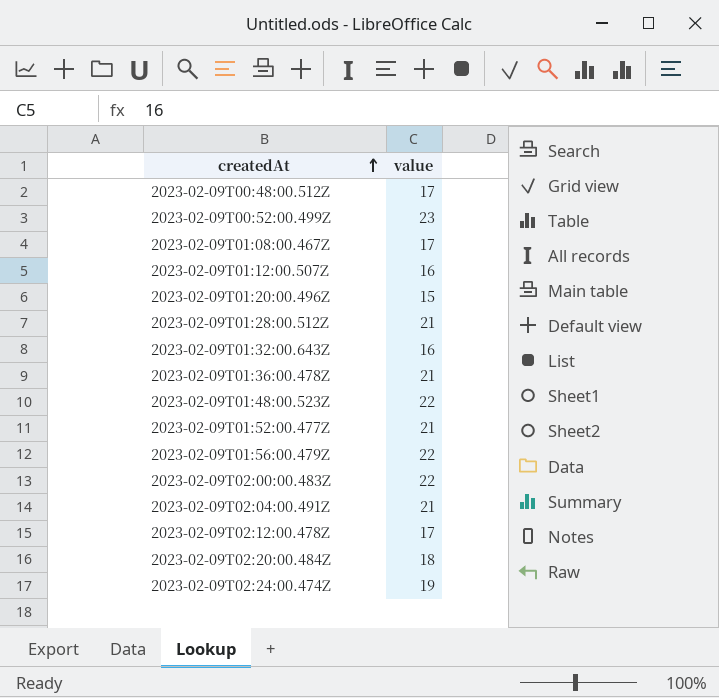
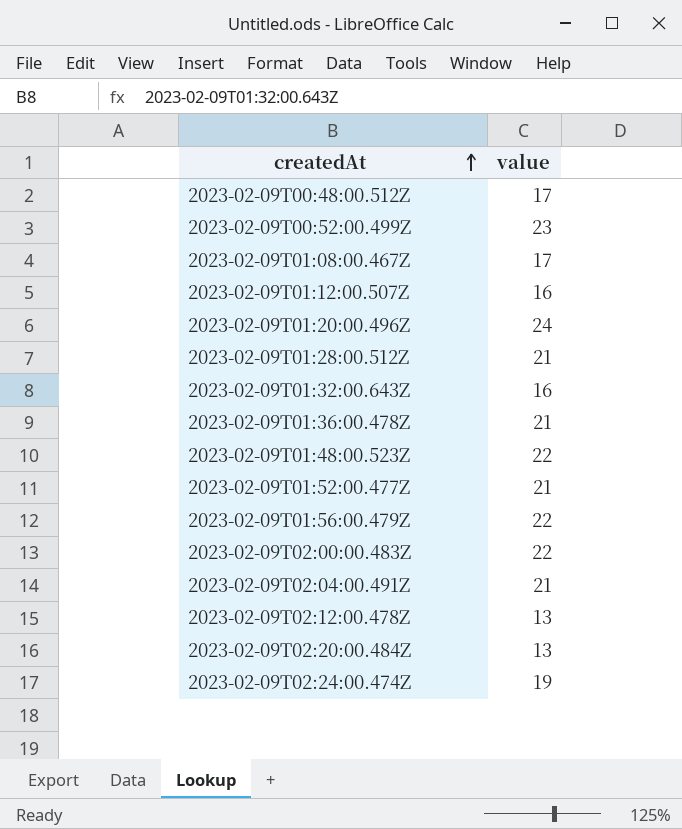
2023-02-09T01:20:00.496Z | value: 15 -> 24
2023-02-09T02:12:00.478Z | value: 17 -> 13
2023-02-09T02:20:00.484Z | value: 18 -> 13

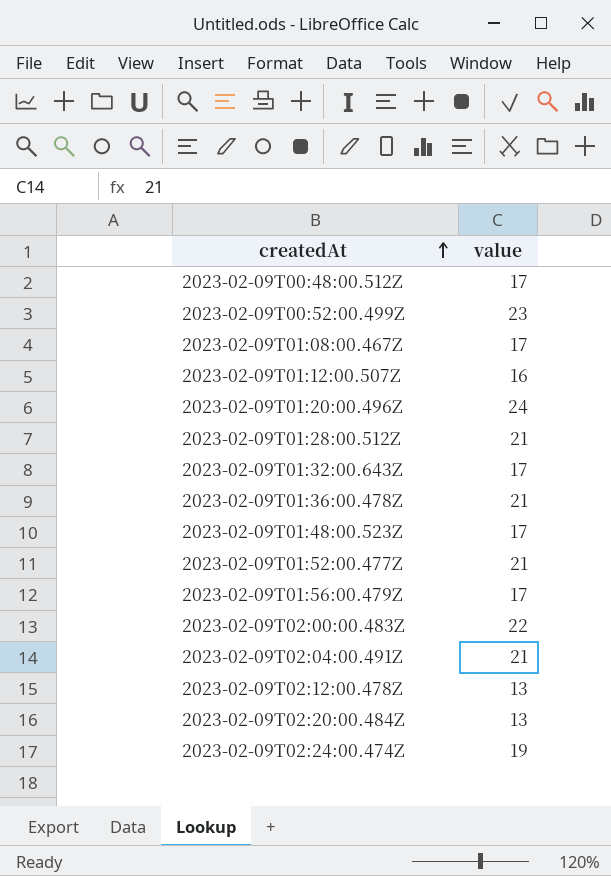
2023-02-09T01:32:00.643Z | value: 16 -> 17
2023-02-09T01:48:00.523Z | value: 22 -> 17
2023-02-09T01:56:00.479Z | value: 22 -> 17

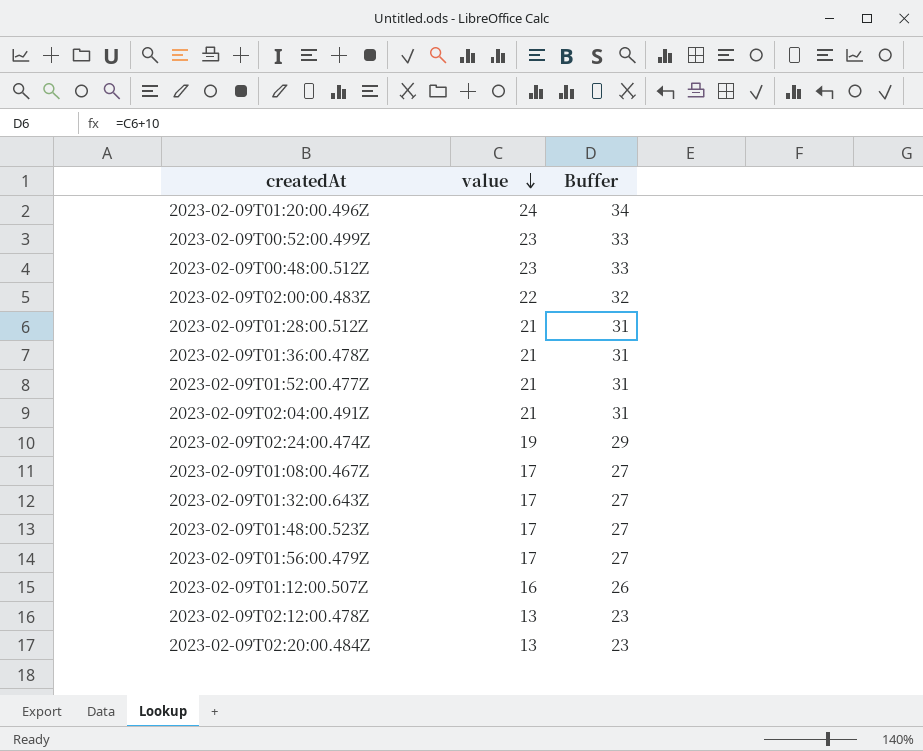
row order: createdAt ascending -> value descending
column Buffer | formula: none -> [value] + 10
2023-02-09T00:48:00.512Z | value: 17 -> 23

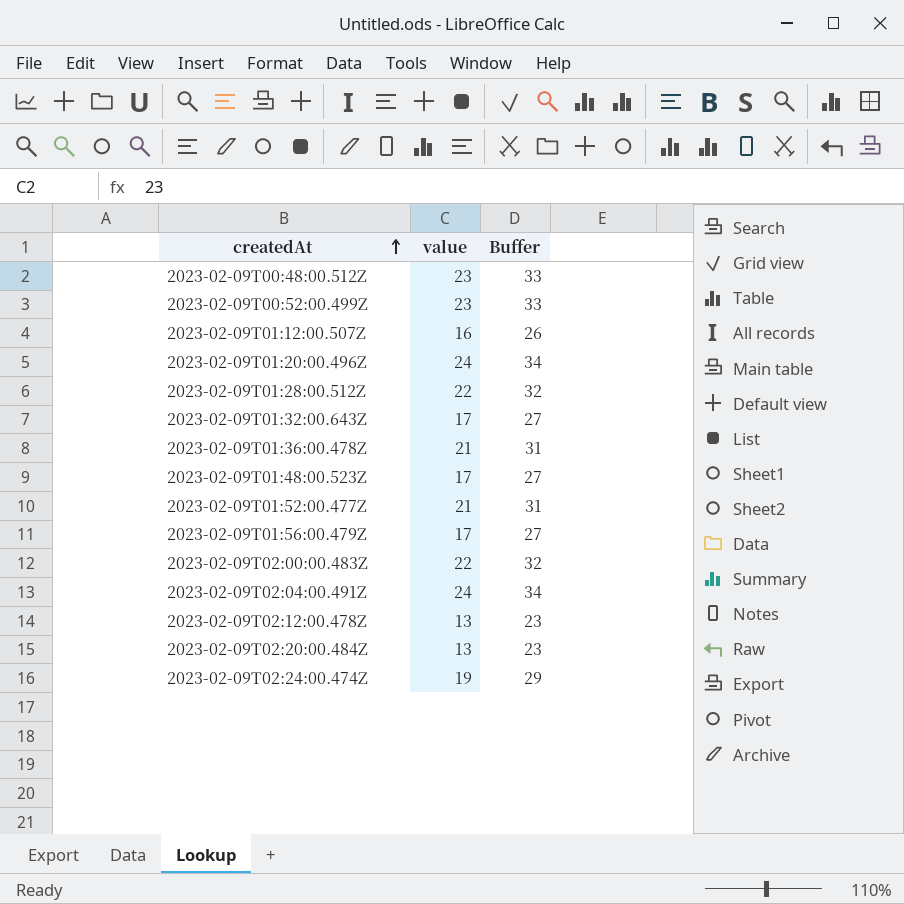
row order: value descending -> createdAt ascending
row 2023-02-09T01:08:00.467Z: 17 | 27 -> none
2023-02-09T01:28:00.512Z | value: 21 -> 22
2023-02-09T01:28:00.512Z | Buffer: 31 -> 32
2023-02-09T02:04:00.491Z | value: 21 -> 24
2023-02-09T02:04:00.491Z | Buffer: 31 -> 34

